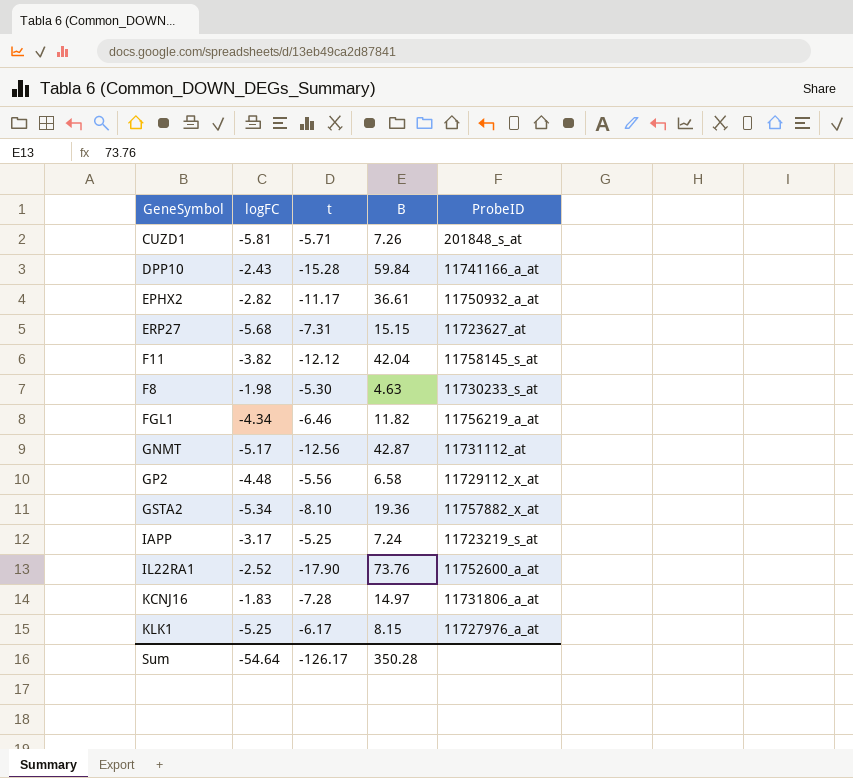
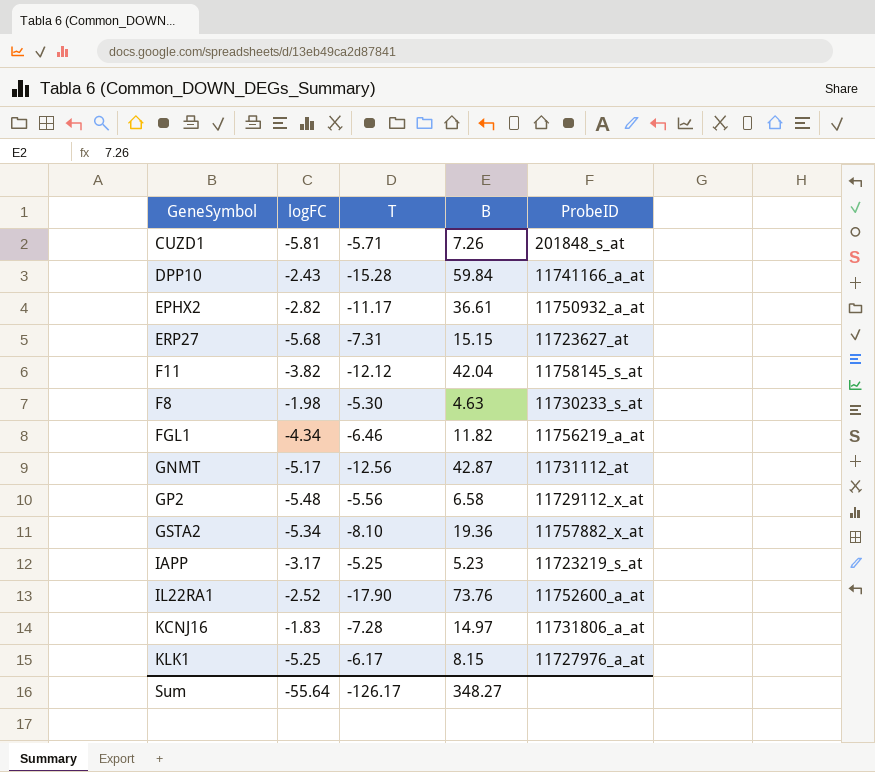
column name: t -> T
GP2 | logFC: -4.48 -> -5.48
IAPP | B: 7.24 -> 5.23
Sum | logFC: -54.64 -> -55.64
Sum | B: 350.28 -> 348.27

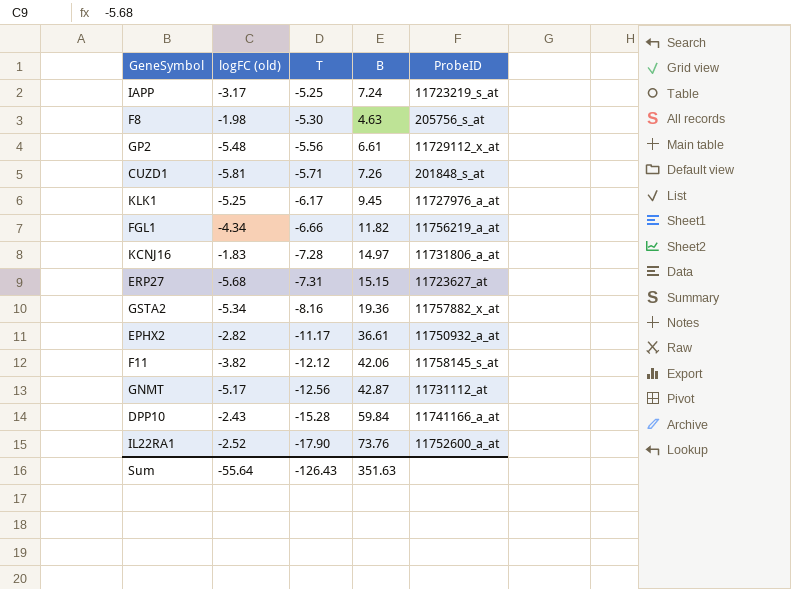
row order: none -> T descending
column name: logFC -> logFC (old)
IAPP | B: 5.23 -> 7.24
F8 | ProbeID: 11730233_s_at -> 205756_s_at
GP2 | B: 6.58 -> 6.61
KLK1 | B: 8.15 -> 9.45
FGL1 | T: -6.46 -> -6.66
GSTA2 | T: -8.10 -> -8.16
F11 | B: 42.04 -> 42.06
Sum | T: -126.17 -> -126.43
Sum | B: 348.27 -> 351.63

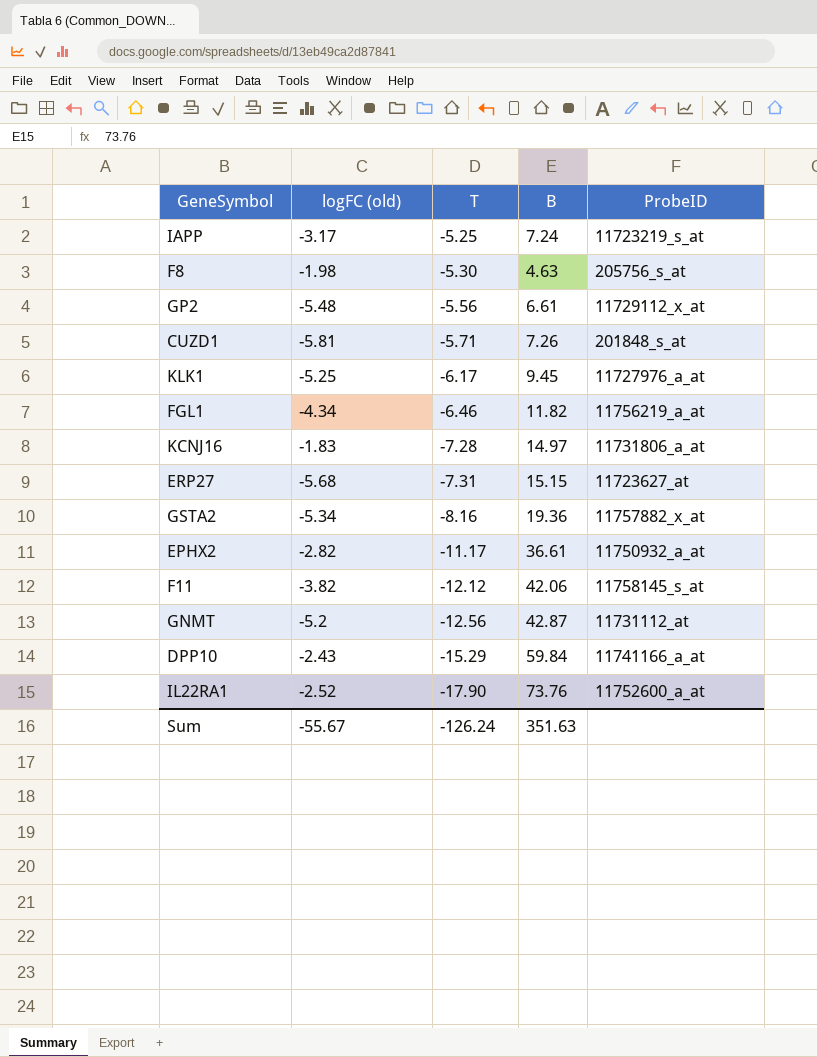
FGL1 | T: -6.66 -> -6.46
GNMT | logFC (old): -5.17 -> -5.2
DPP10 | T: -15.28 -> -15.29
Sum | logFC (old): -55.64 -> -55.67
Sum | T: -126.43 -> -126.24

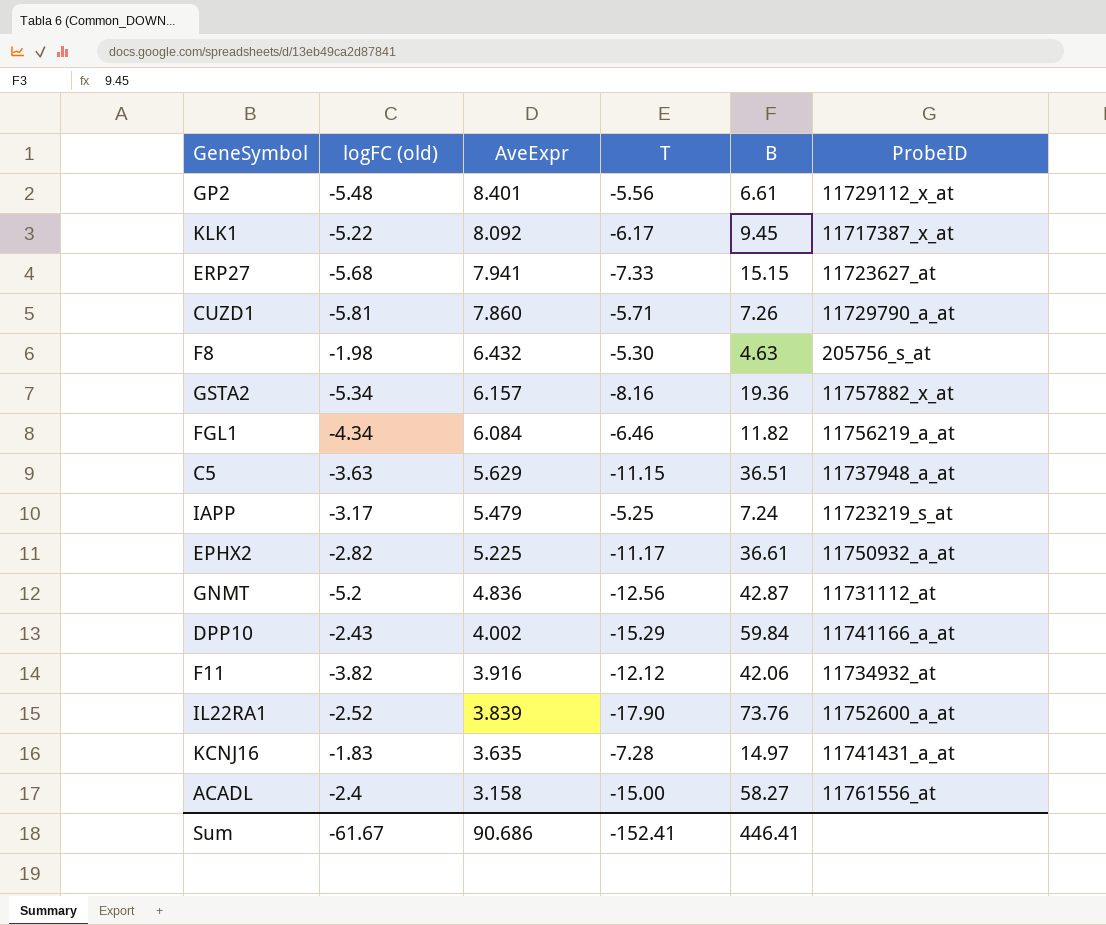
row order: T descending -> AveExpr descending
column AveExpr | position: none -> 3
KLK1 | logFC (old): -5.25 -> -5.22
KLK1 | ProbeID: 11727976_a_at -> 11717387_x_at
ERP27 | T: -7.31 -> -7.33
CUZD1 | ProbeID: 201848_s_at -> 11729790_a_at
row C5: none -> -3.63 | 5.629 | -11.15 | 36.51 | 11737948_a_at
F11 | ProbeID: 11758145_s_at -> 11734932_at
KCNJ16 | ProbeID: 11731806_a_at -> 11741431_a_at
row ACADL: none -> -2.4 | 3.158 | -15.00 | 58.27 | 11761556_at
Sum | logFC (old): -55.67 -> -61.67
Sum | T: -126.24 -> -152.41
Sum | B: 351.63 -> 446.41

